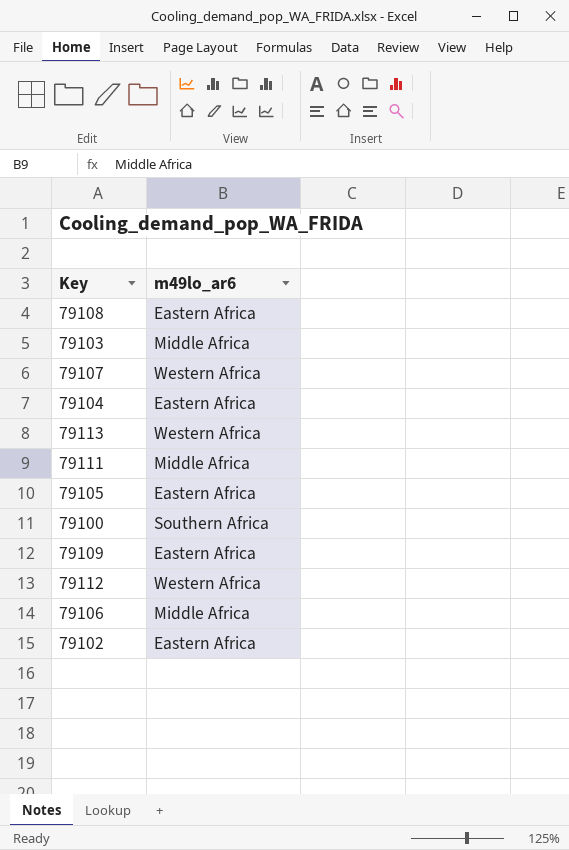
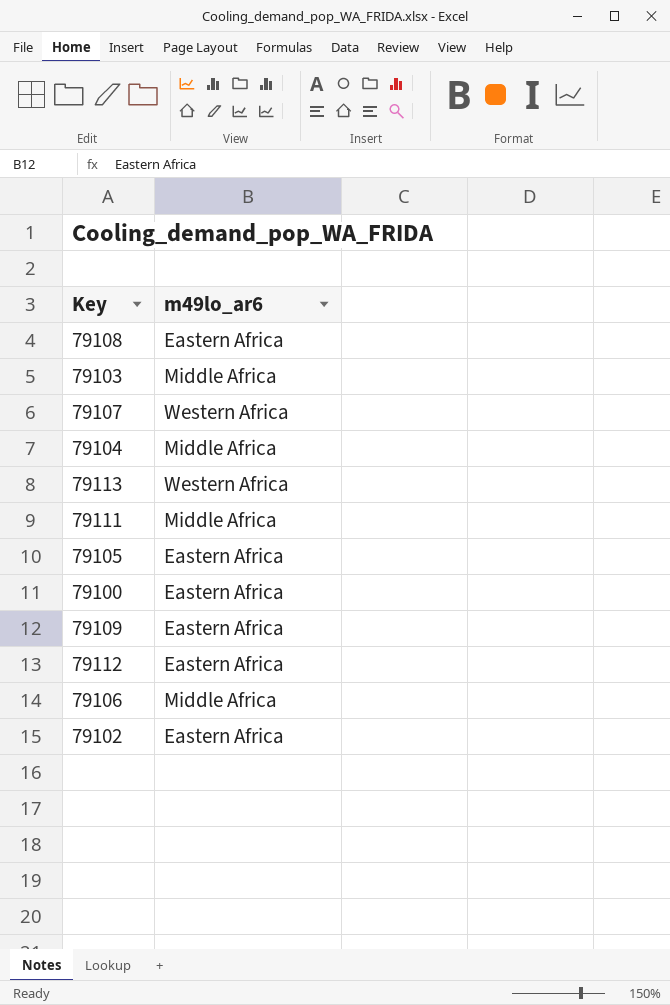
79104 | m49lo_ar6: Eastern Africa -> Middle Africa
79100 | m49lo_ar6: Southern Africa -> Eastern Africa
79112 | m49lo_ar6: Western Africa -> Eastern Africa

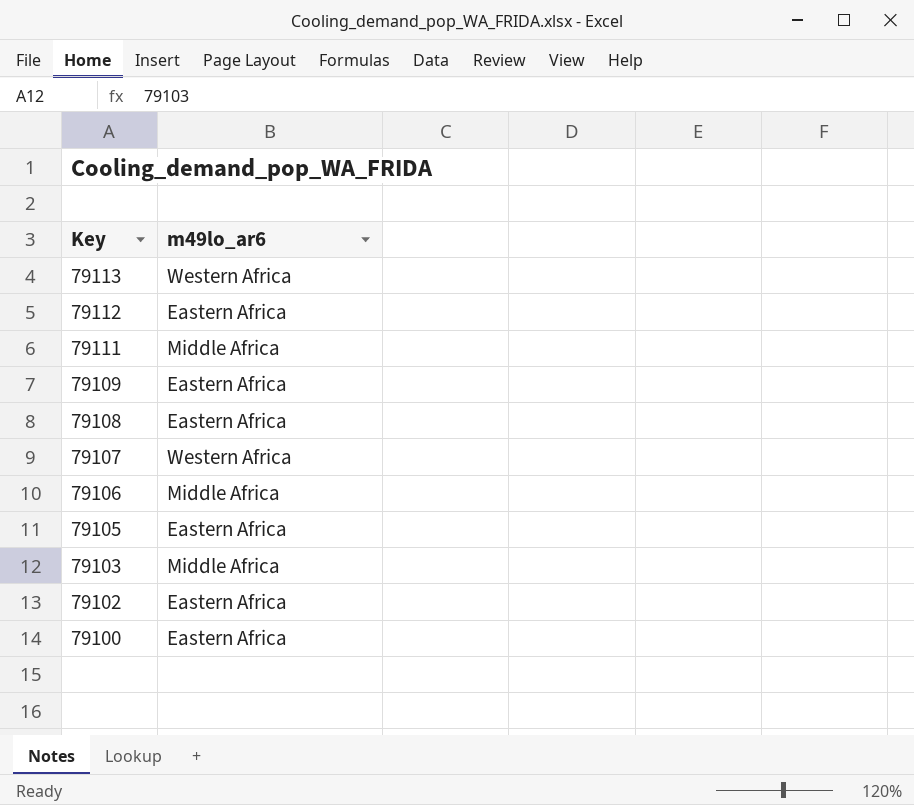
row order: none -> Key descending
row 79104: Middle Africa -> none

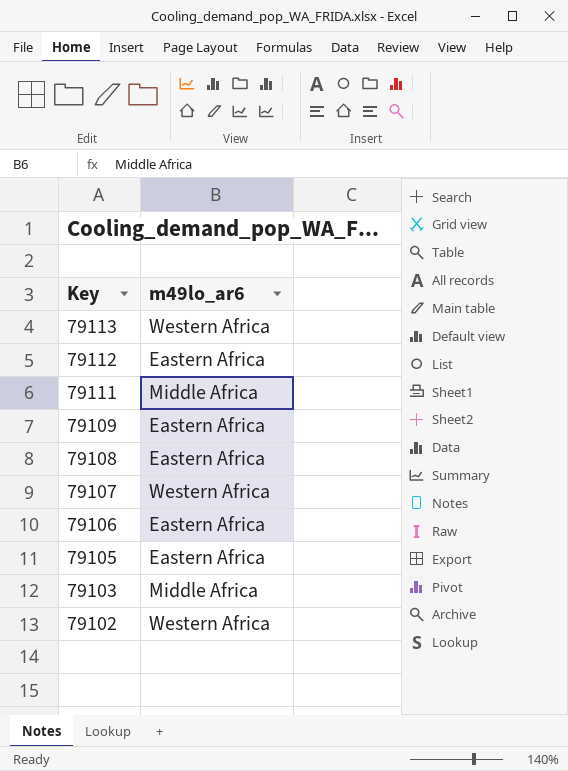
row 79100: Eastern Africa -> none
79106 | m49lo_ar6: Middle Africa -> Eastern Africa
79102 | m49lo_ar6: Eastern Africa -> Western Africa

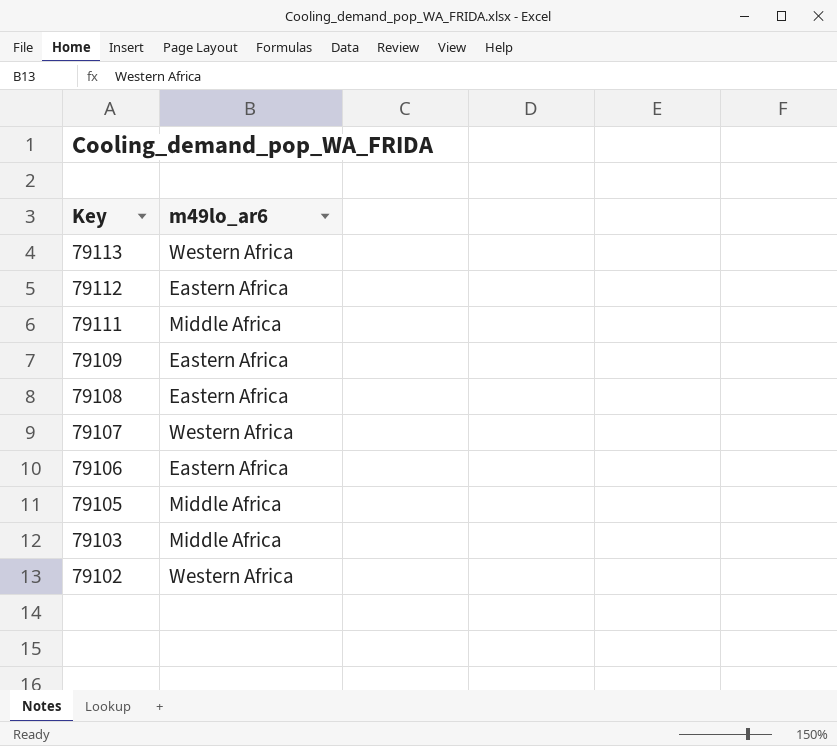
79105 | m49lo_ar6: Eastern Africa -> Middle Africa

